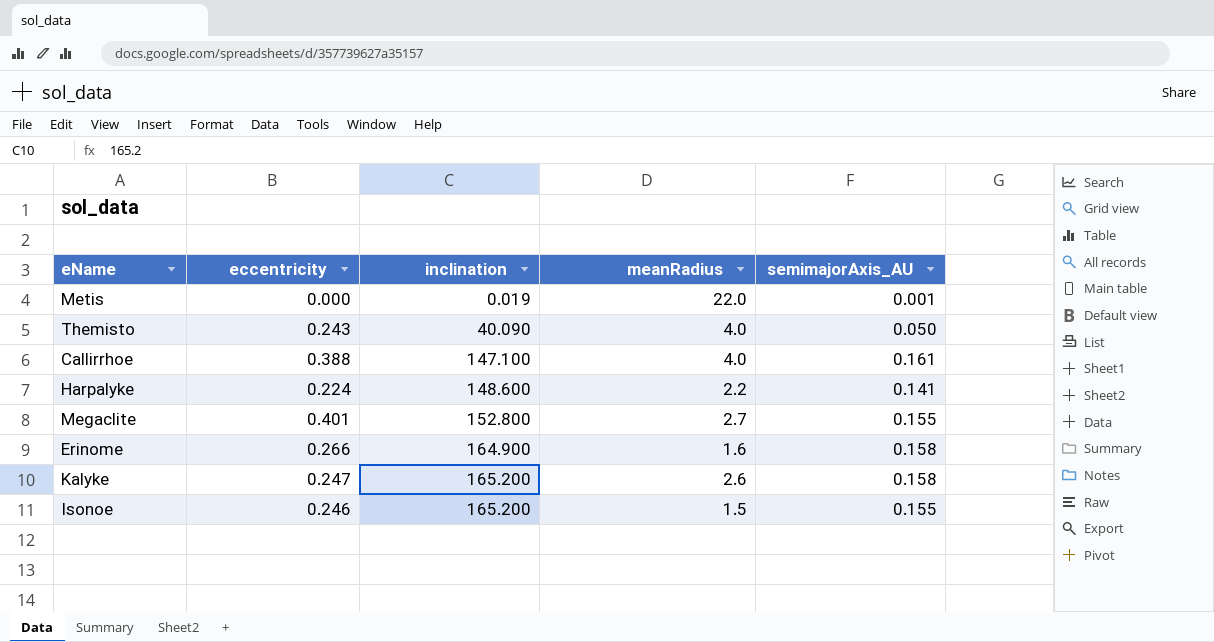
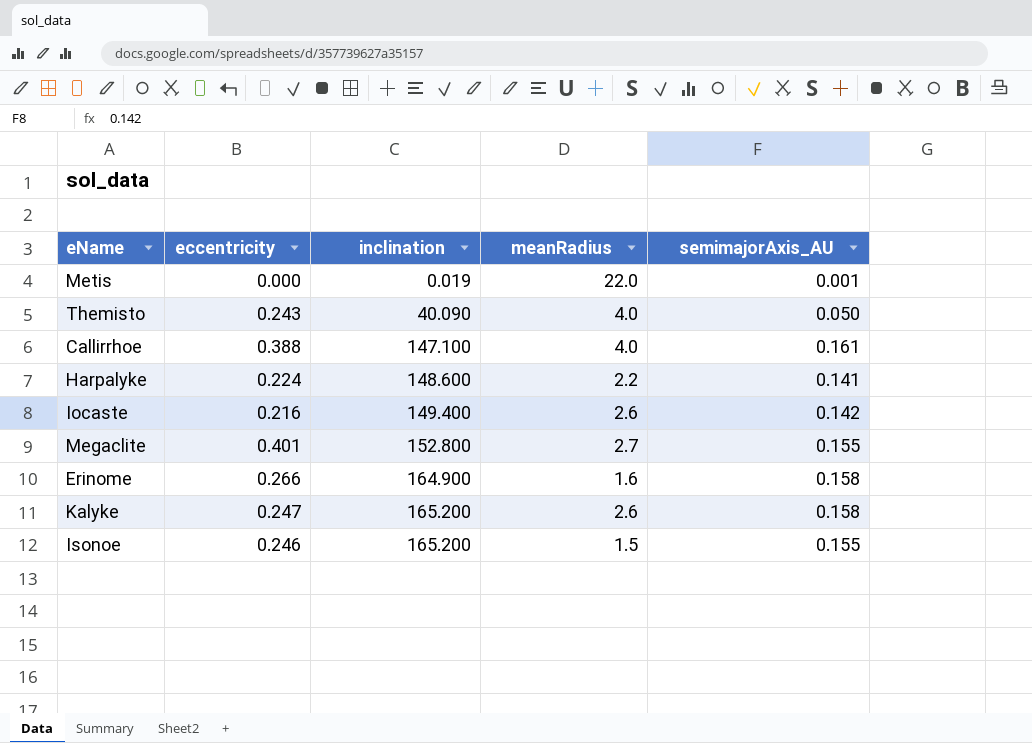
row Iocaste: none -> 0.216 | 149.400 | 2.6 | 0.142

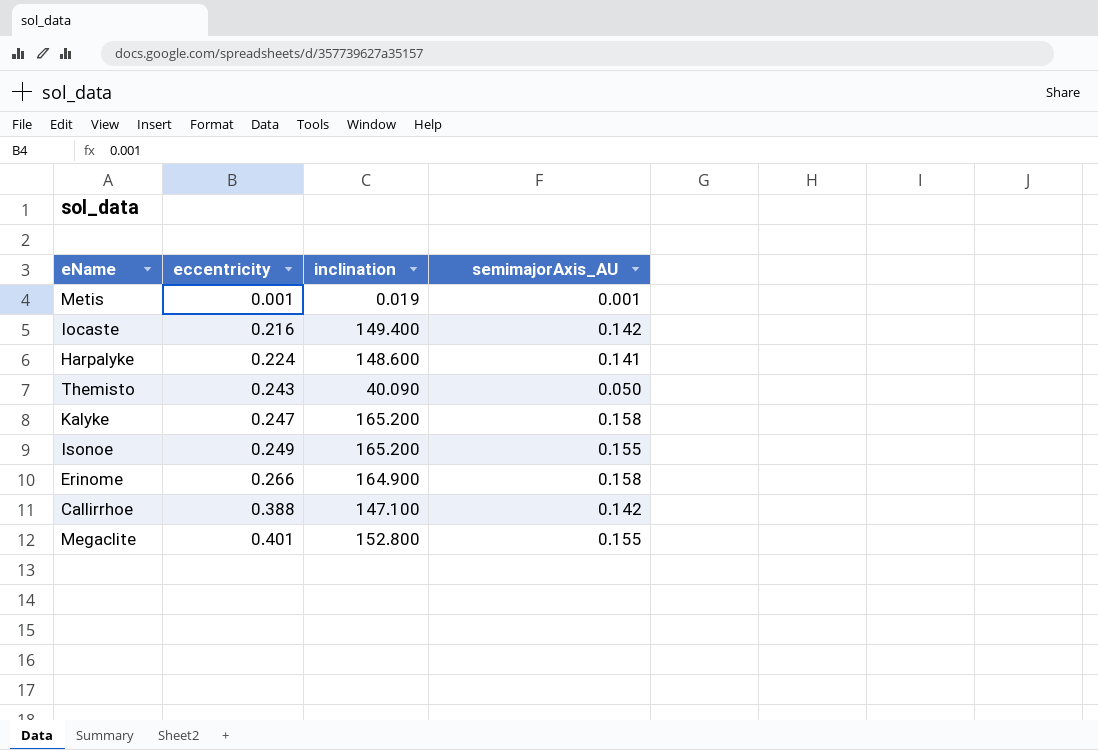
row order: inclination ascending -> eccentricity ascending
column meanRadius | position: 4 -> none
Metis | eccentricity: 0.000 -> 0.001
Isonoe | eccentricity: 0.246 -> 0.249
Callirrhoe | semimajorAxis_AU: 0.161 -> 0.142

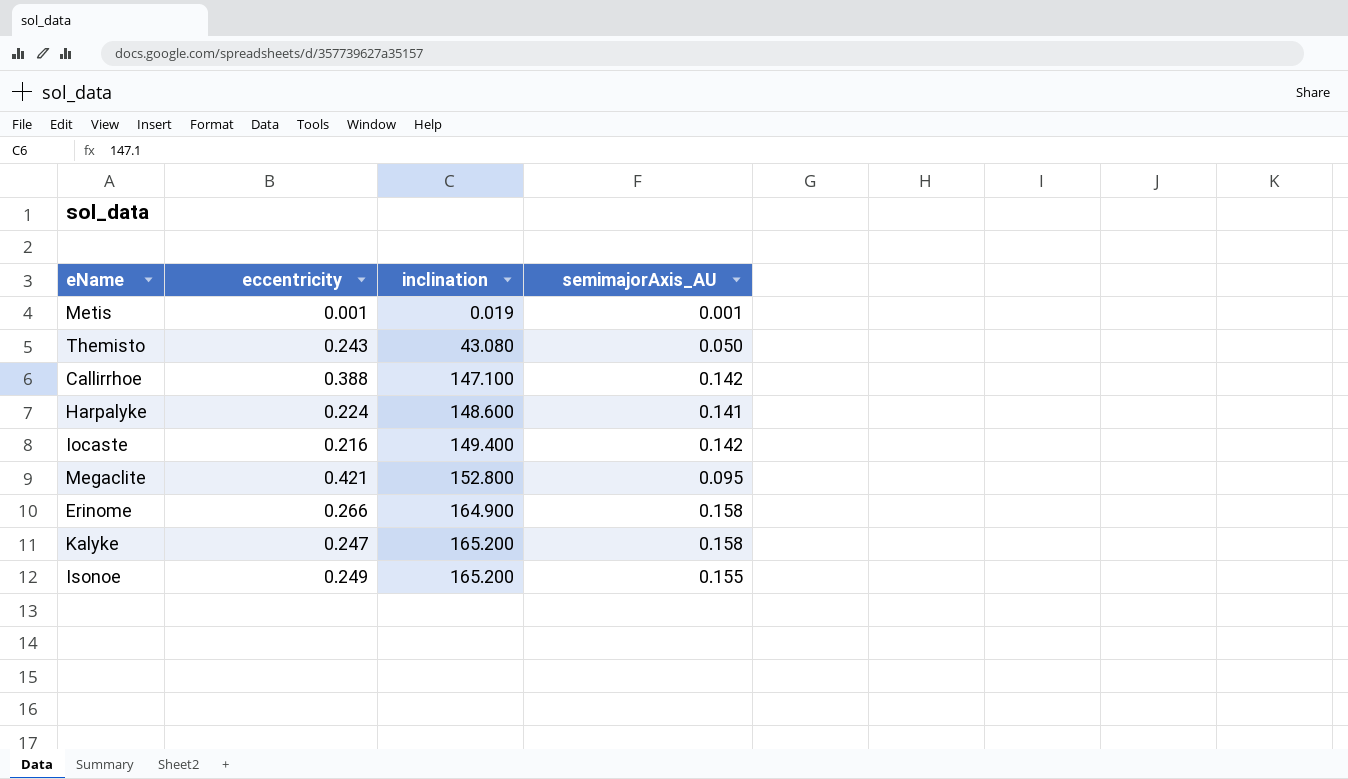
row order: eccentricity ascending -> inclination ascending
Themisto | inclination: 40.090 -> 43.080
Megaclite | eccentricity: 0.401 -> 0.421
Megaclite | semimajorAxis_AU: 0.155 -> 0.095

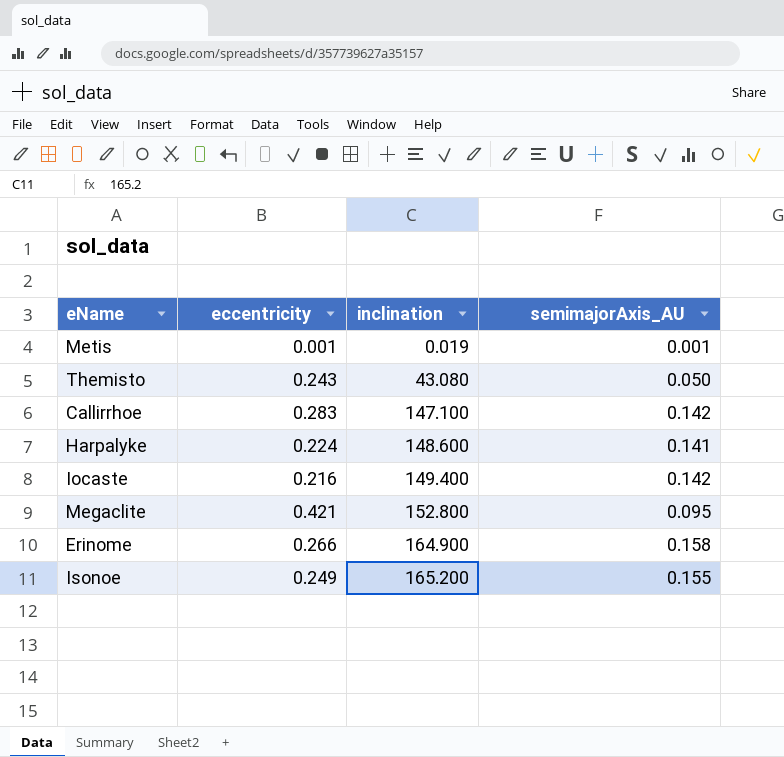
row Kalyke: 0.247 | 165.200 | 0.158 -> none
Callirrhoe | eccentricity: 0.388 -> 0.283

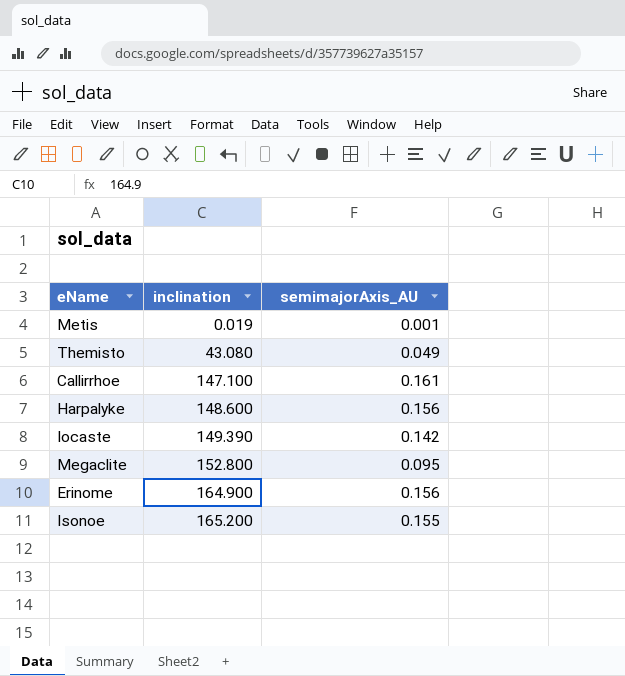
column eccentricity | position: 2 -> none
Themisto | semimajorAxis_AU: 0.050 -> 0.049
Callirrhoe | semimajorAxis_AU: 0.142 -> 0.161
Harpalyke | semimajorAxis_AU: 0.141 -> 0.156
Iocaste | inclination: 149.400 -> 149.390
Erinome | semimajorAxis_AU: 0.158 -> 0.156

